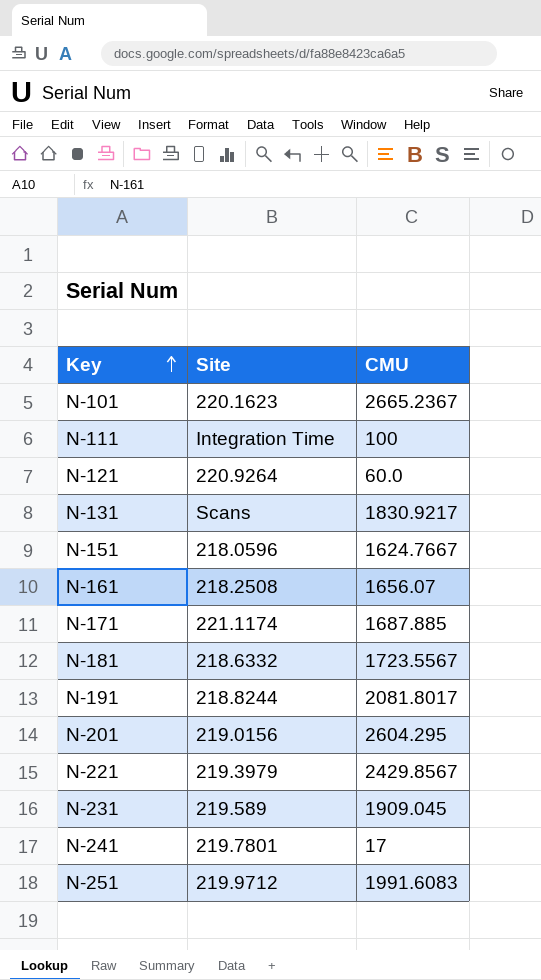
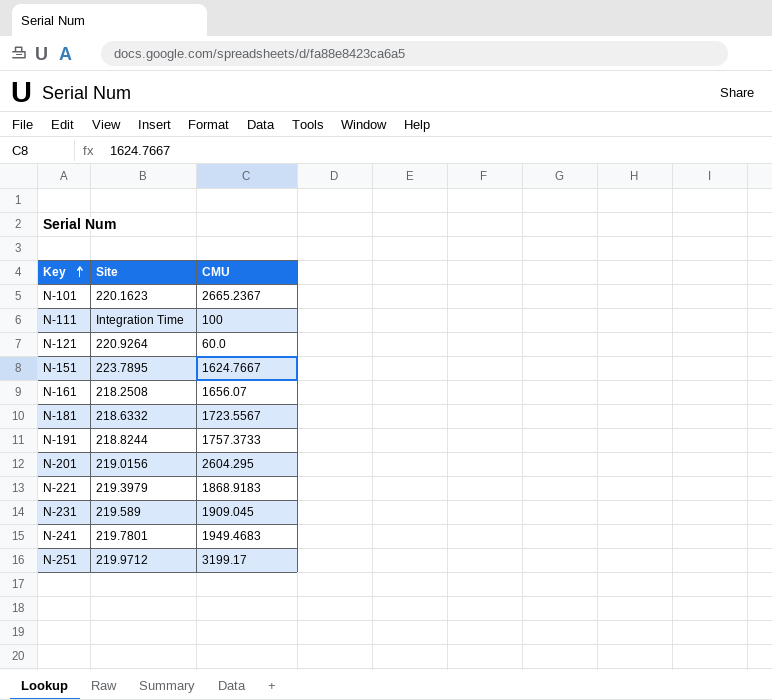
row N-131: Scans | 1830.9217 -> none
row N-171: 221.1174 | 1687.885 -> none
N-151 | Site: 218.0596 -> 223.7895
N-191 | CMU: 2081.8017 -> 1757.3733
N-221 | CMU: 2429.8567 -> 1868.9183
N-241 | CMU: 17 -> 1949.4683
N-251 | CMU: 1991.6083 -> 3199.17

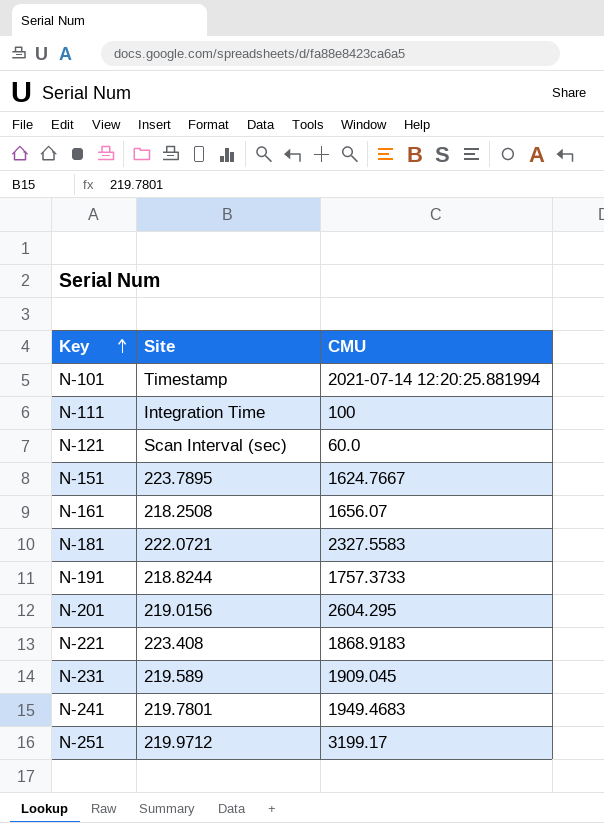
N-101 | Site: 220.1623 -> Timestamp
N-101 | CMU: 2665.2367 -> 2021-07-14 12:20:25.881994
N-121 | Site: 220.9264 -> Scan Interval (sec)
N-181 | Site: 218.6332 -> 222.0721
N-181 | CMU: 1723.5567 -> 2327.5583
N-221 | Site: 219.3979 -> 223.408

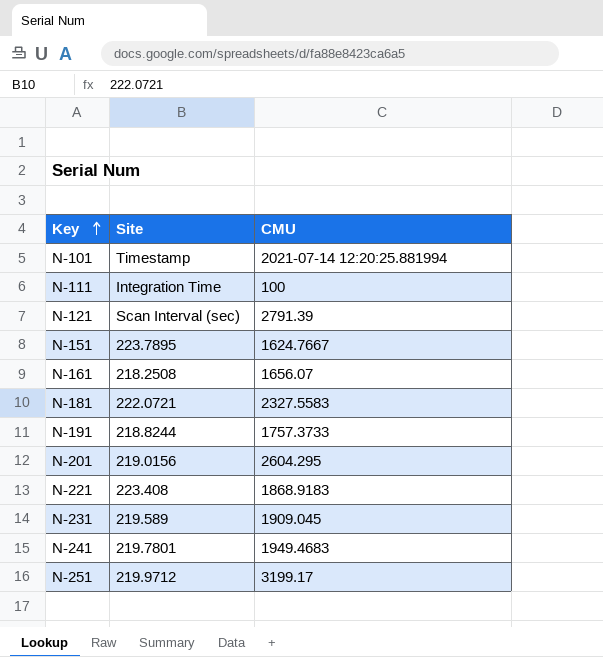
N-121 | CMU: 60.0 -> 2791.39

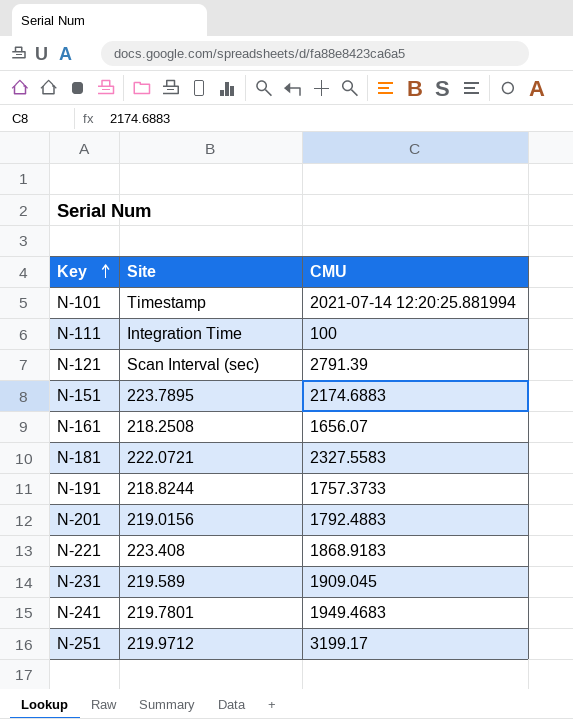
N-151 | CMU: 1624.7667 -> 2174.6883
N-201 | CMU: 2604.295 -> 1792.4883

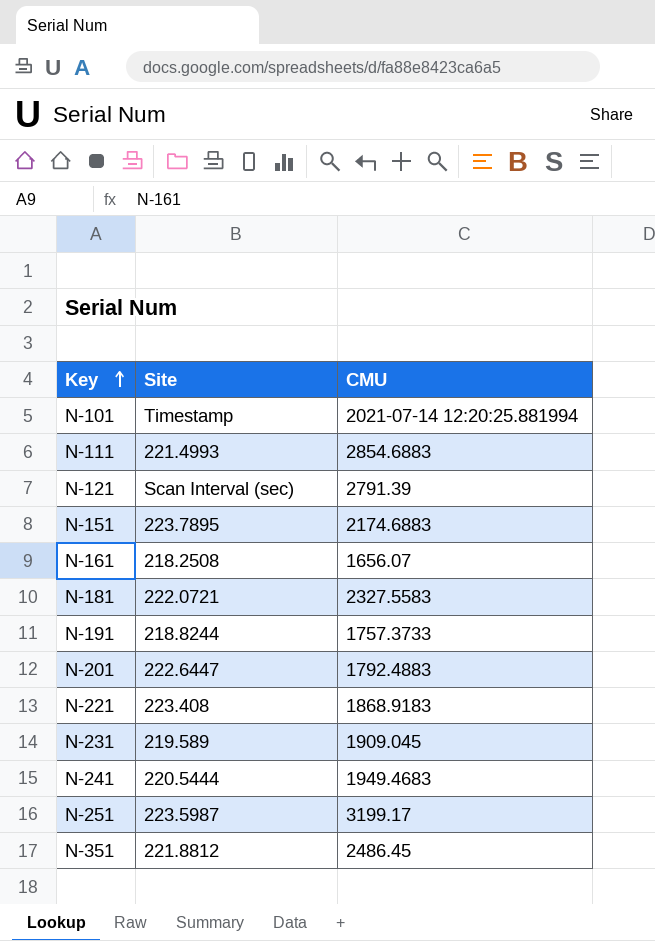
N-111 | Site: Integration Time -> 221.4993
N-111 | CMU: 100 -> 2854.6883
N-201 | Site: 219.0156 -> 222.6447
N-241 | Site: 219.7801 -> 220.5444
N-251 | Site: 219.9712 -> 223.5987
row N-351: none -> 221.8812 | 2486.45

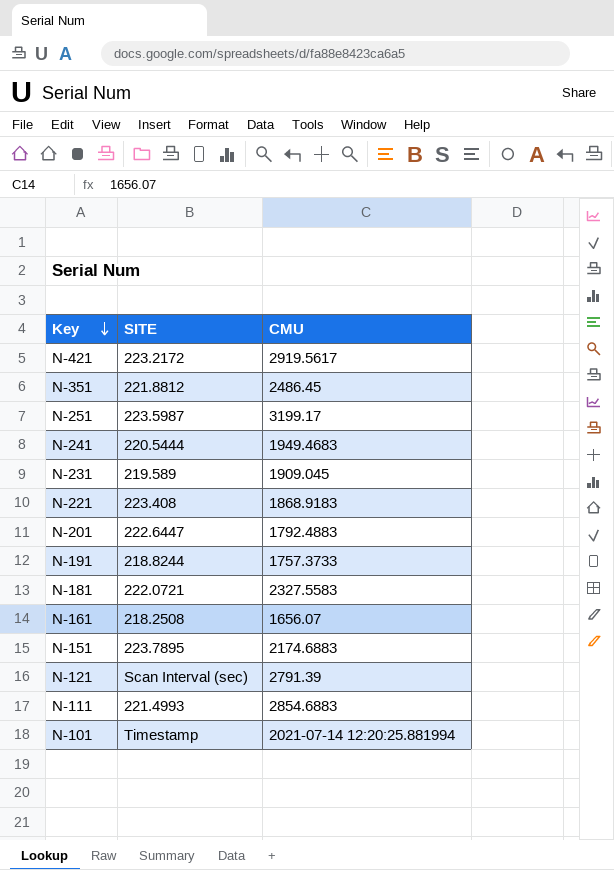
row order: Key ascending -> Key descending
column name: Site -> SITE
row N-421: none -> 223.2172 | 2919.5617

